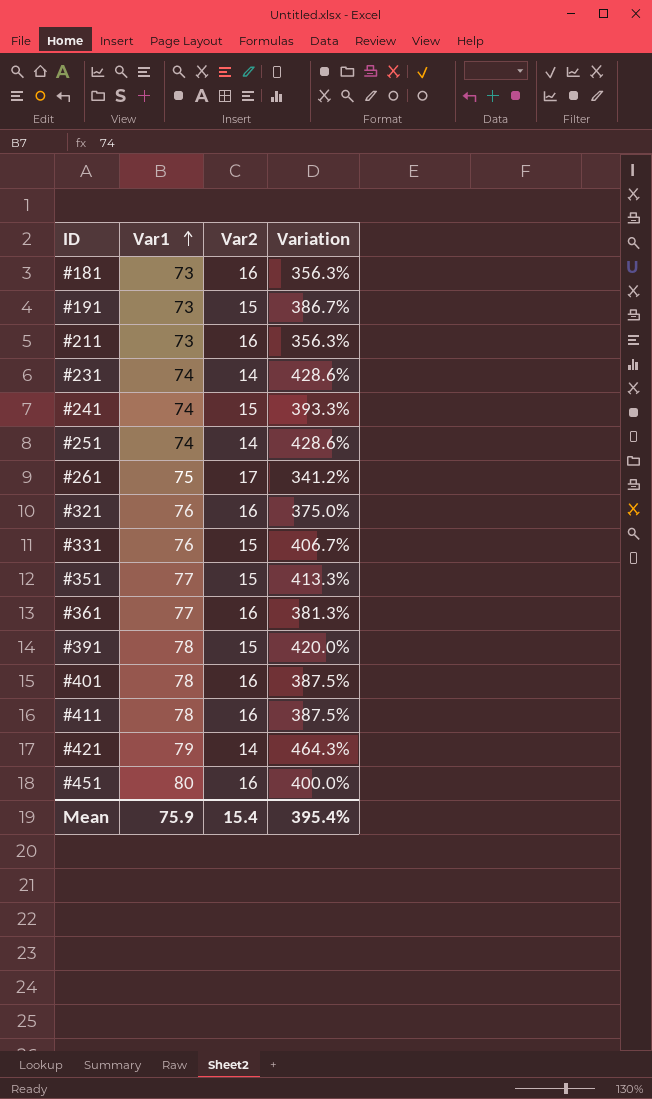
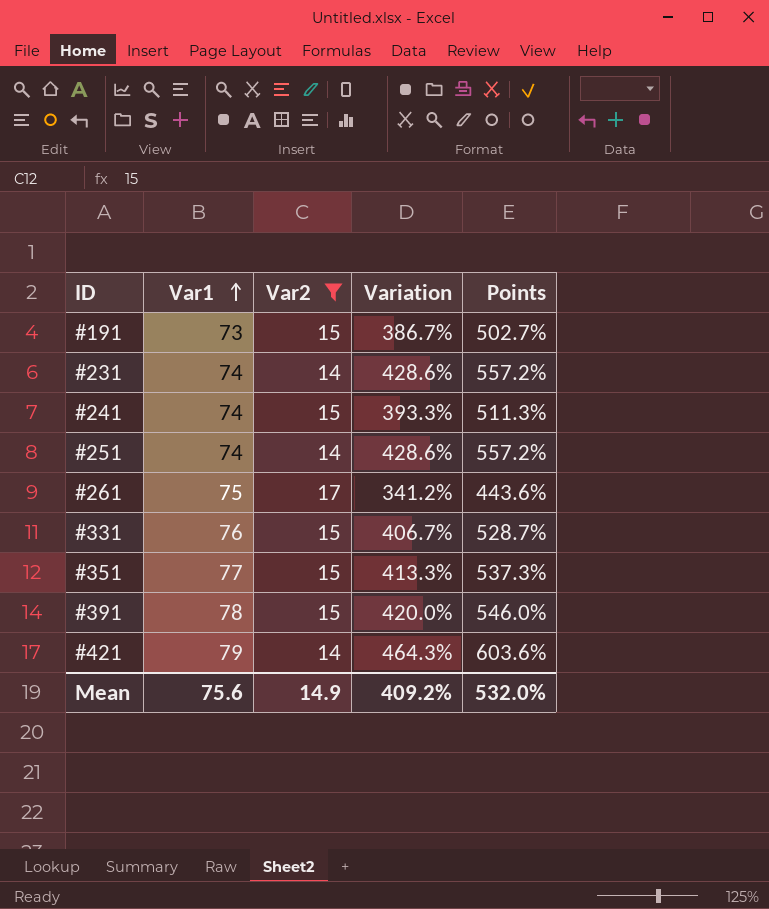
filter: none -> Var2 != 16
column Points | formula: none -> [Variation] * 1.3
Mean | Var1: 75.9 -> 75.6
Mean | Var2: 15.4 -> 14.9
Mean | Variation: 395.4% -> 409.2%

